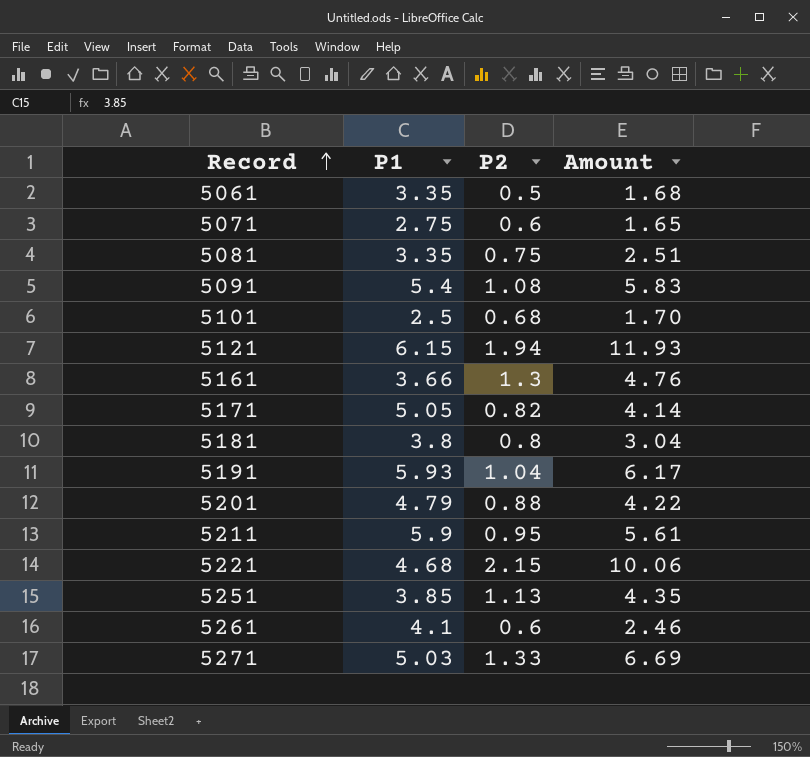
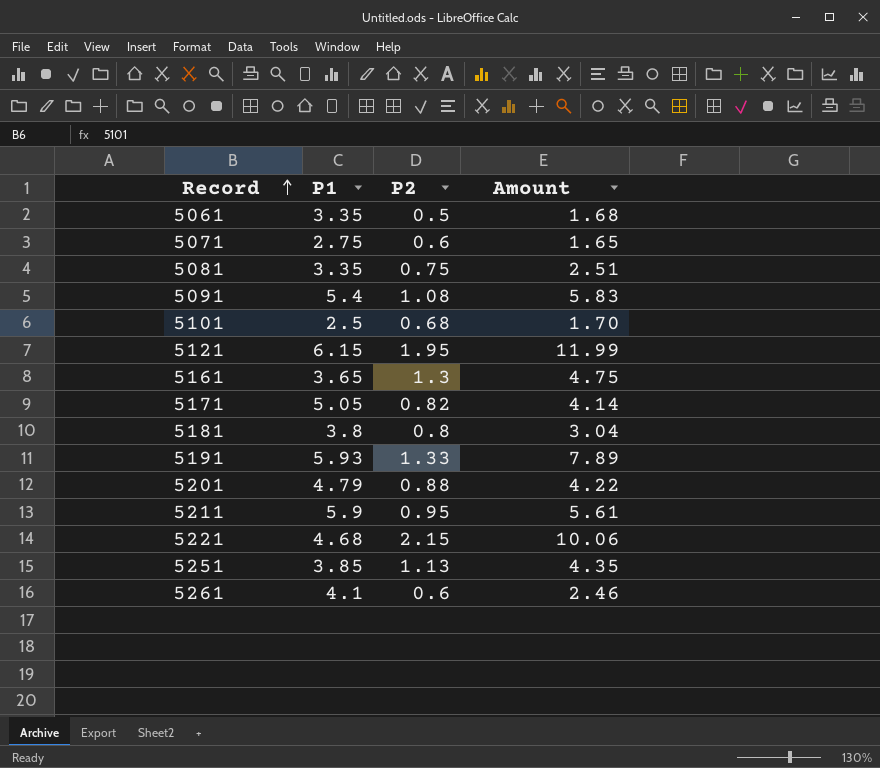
row 5271: 5.03 | 1.33 | 6.69 -> none
5121 | P2: 1.94 -> 1.95
5121 | Amount: 11.93 -> 11.99
5161 | P1: 3.66 -> 3.65
5161 | Amount: 4.76 -> 4.75
5191 | P2: 1.04 -> 1.33
5191 | Amount: 6.17 -> 7.89

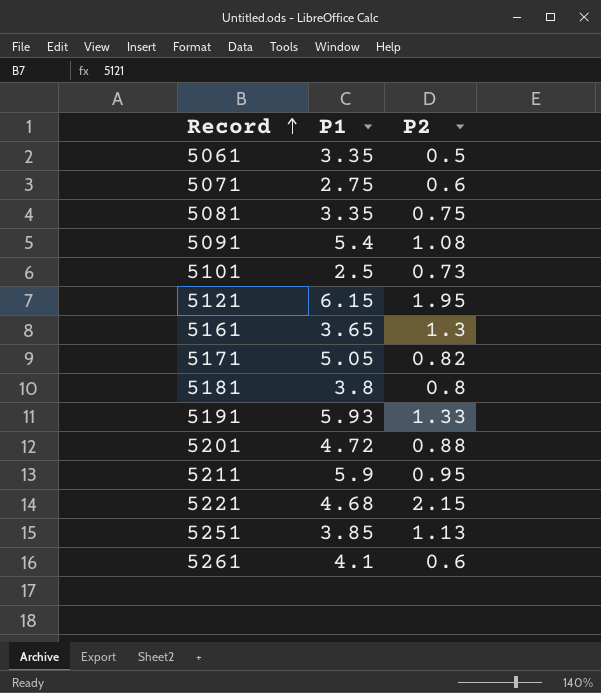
column Amount | formula: [P1] * [P2] -> none
5101 | P2: 0.68 -> 0.73
5201 | P1: 4.79 -> 4.72

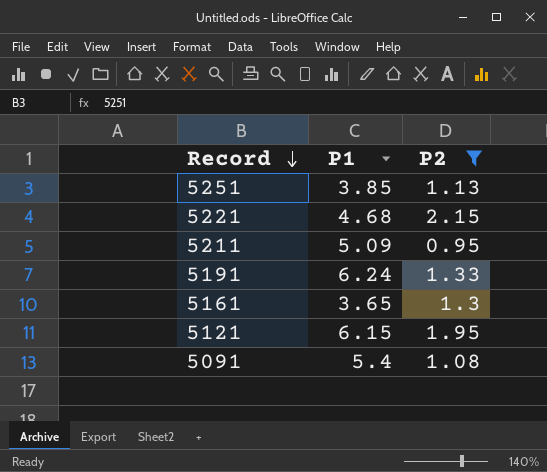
filter: none -> P2 >= 0.95
row order: Record ascending -> Record descending
5211 | P1: 5.9 -> 5.09
5191 | P1: 5.93 -> 6.24

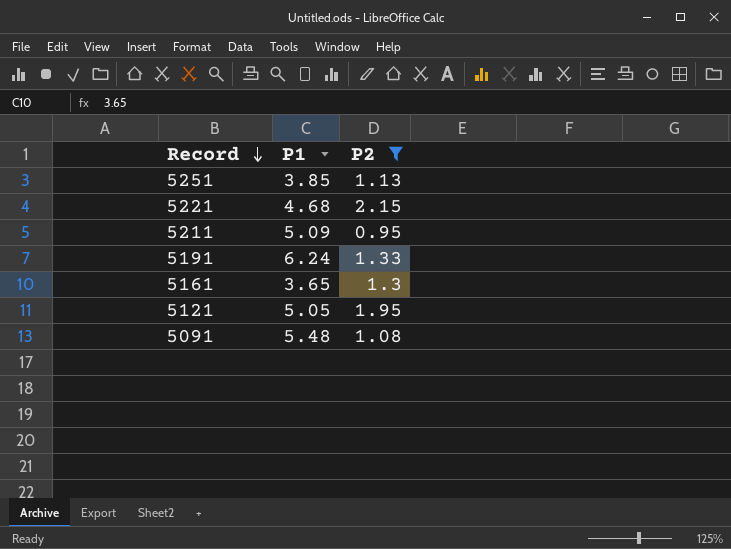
5121 | P1: 6.15 -> 5.05
5091 | P1: 5.4 -> 5.48

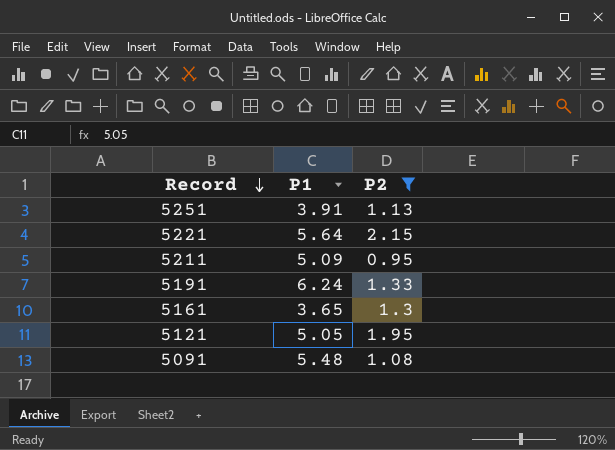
5251 | P1: 3.85 -> 3.91
5221 | P1: 4.68 -> 5.64

